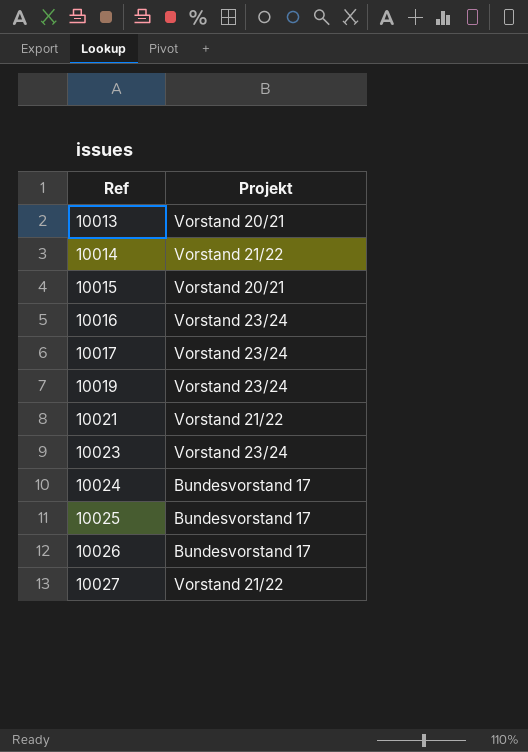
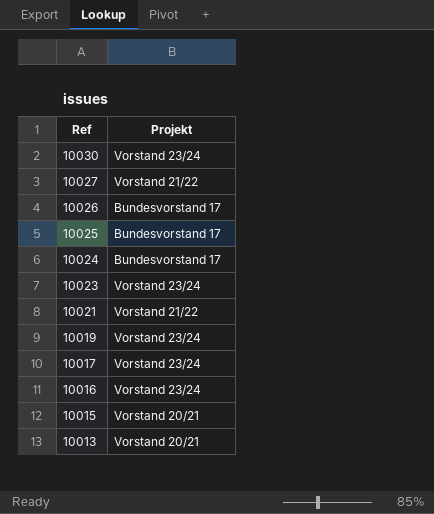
row order: Ref ascending -> Ref descending
row 10014: Vorstand 21/22 -> none
row 10030: none -> Vorstand 23/24

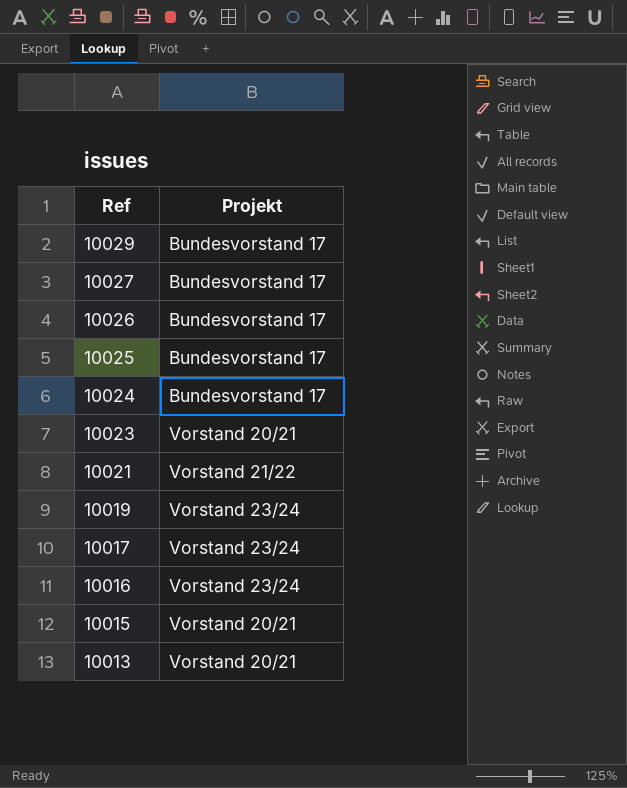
row 10030: Vorstand 23/24 -> none
row 10029: none -> Bundesvorstand 17
10027 | Projekt: Vorstand 21/22 -> Bundesvorstand 17
10023 | Projekt: Vorstand 23/24 -> Vorstand 20/21

